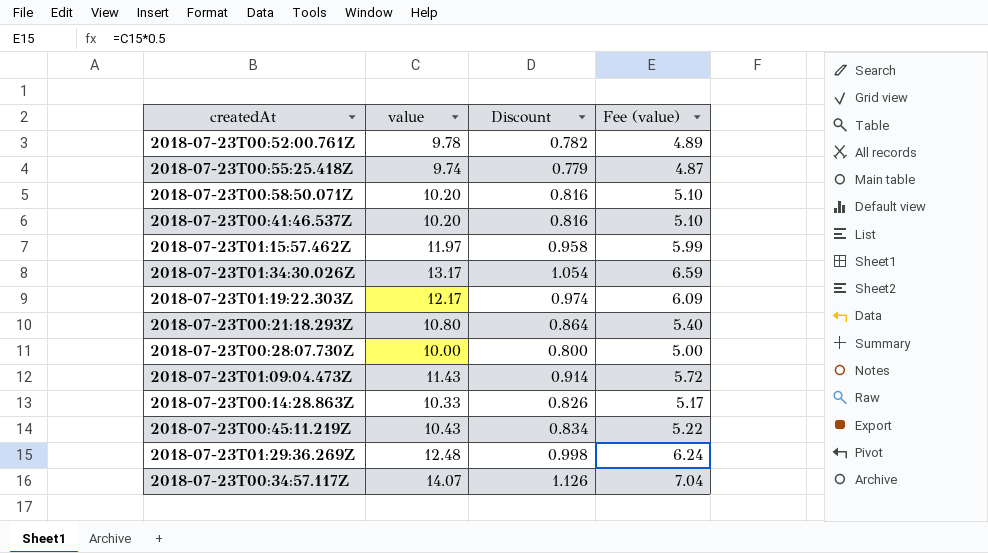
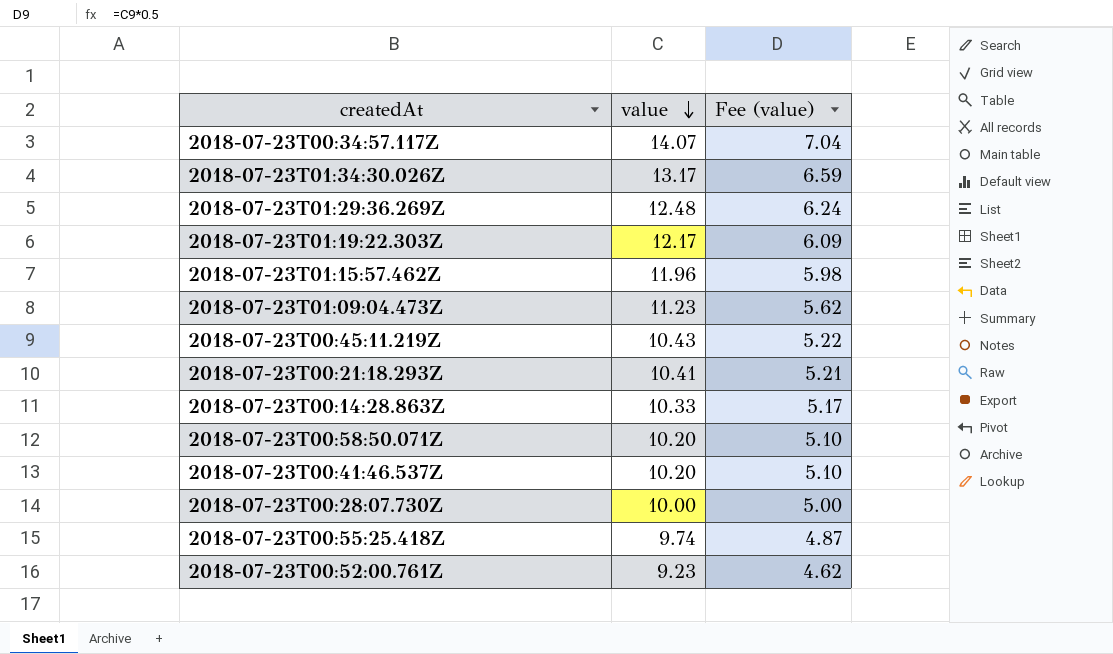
row order: none -> value descending
column Discount | formula: [value] * 0.08 -> none
2018-07-23T01:15:57.462Z | value: 11.97 -> 11.96
2018-07-23T01:15:57.462Z | Fee (value): 5.99 -> 5.98
2018-07-23T01:09:04.473Z | value: 11.43 -> 11.23
2018-07-23T01:09:04.473Z | Fee (value): 5.72 -> 5.62
2018-07-23T00:21:18.293Z | value: 10.80 -> 10.41
2018-07-23T00:21:18.293Z | Fee (value): 5.40 -> 5.21
2018-07-23T00:52:00.761Z | value: 9.78 -> 9.23
2018-07-23T00:52:00.761Z | Fee (value): 4.89 -> 4.62

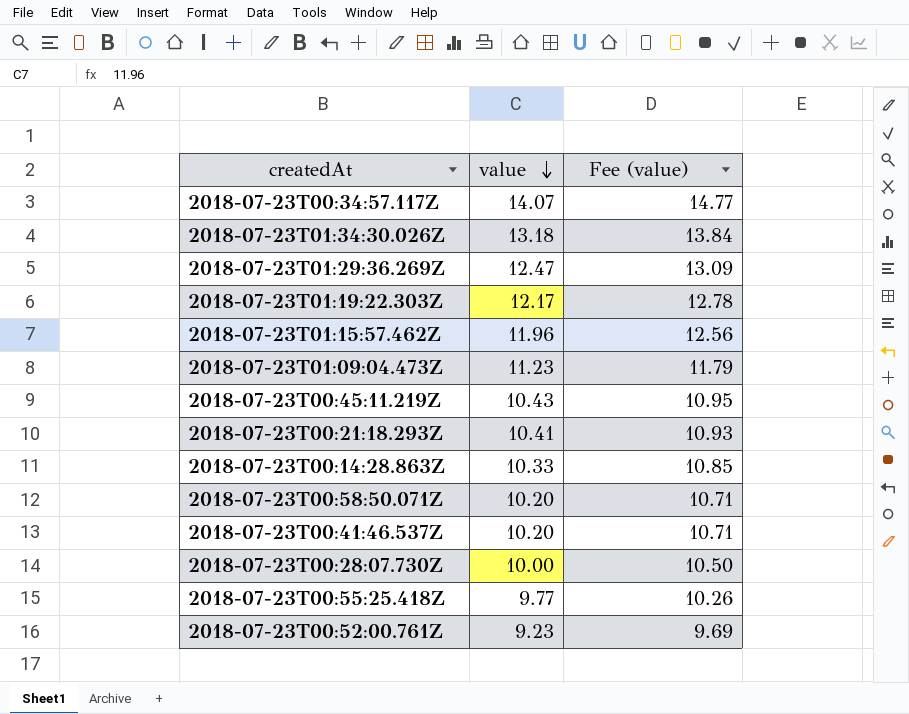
column Fee (value) | formula: [value] * 0.5 -> [value] * 1.05
2018-07-23T01:34:30.026Z | value: 13.17 -> 13.18
2018-07-23T01:29:36.269Z | value: 12.48 -> 12.47
2018-07-23T00:55:25.418Z | value: 9.74 -> 9.77

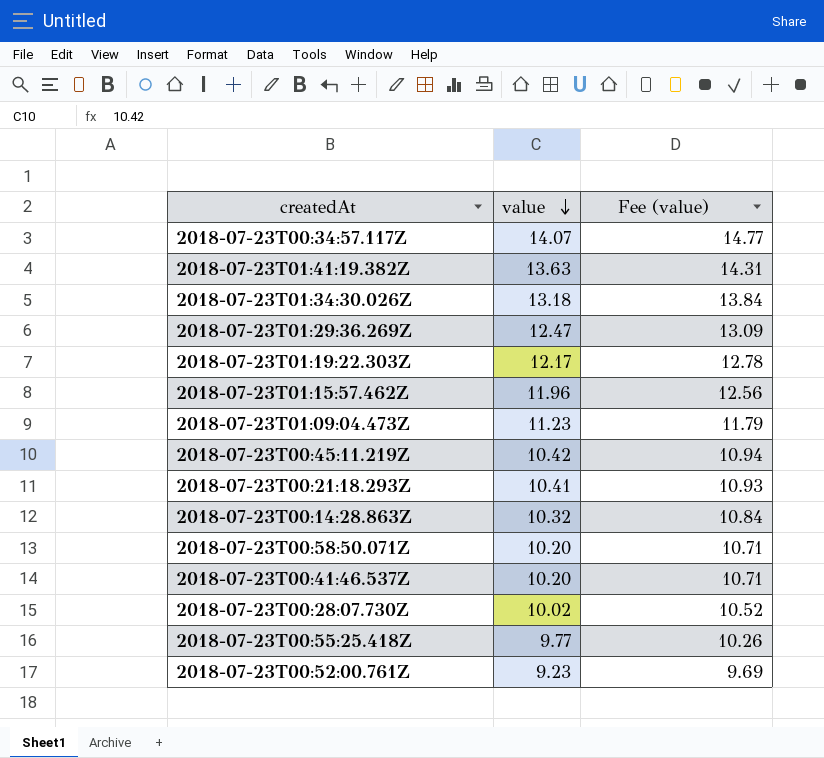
row 2018-07-23T01:41:19.382Z: none -> 13.63 | 14.31
2018-07-23T00:45:11.219Z | value: 10.43 -> 10.42
2018-07-23T00:45:11.219Z | Fee (value): 10.95 -> 10.94
2018-07-23T00:14:28.863Z | value: 10.33 -> 10.32
2018-07-23T00:14:28.863Z | Fee (value): 10.85 -> 10.84
2018-07-23T00:28:07.730Z | value: 10.00 -> 10.02
2018-07-23T00:28:07.730Z | Fee (value): 10.50 -> 10.52

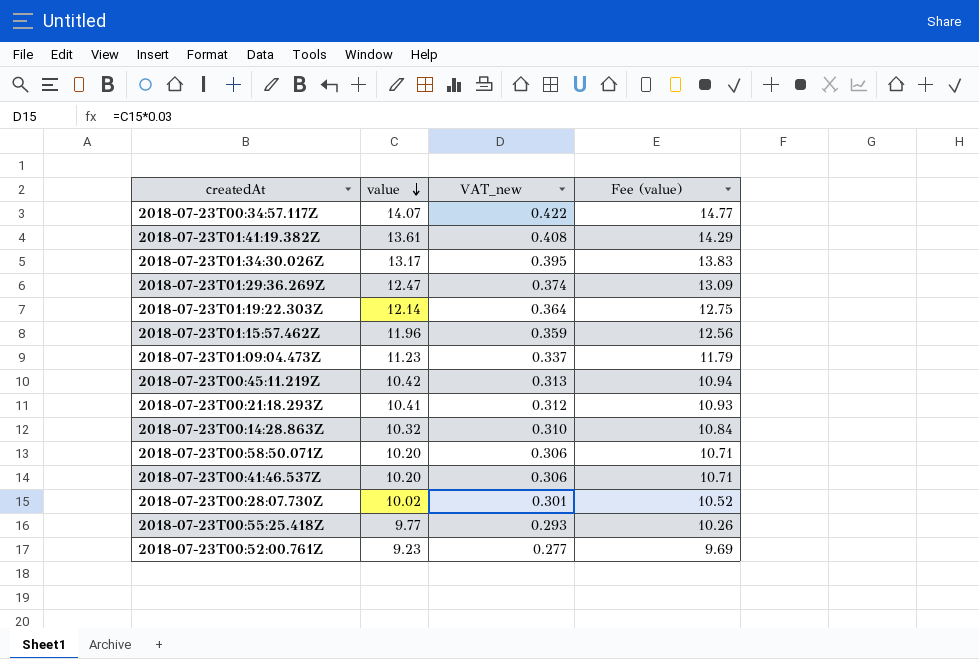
column VAT_new | formula: none -> [value] * 0.03
2018-07-23T01:41:19.382Z | value: 13.63 -> 13.61
2018-07-23T01:41:19.382Z | Fee (value): 14.31 -> 14.29
2018-07-23T01:34:30.026Z | value: 13.18 -> 13.17
2018-07-23T01:34:30.026Z | Fee (value): 13.84 -> 13.83
2018-07-23T01:19:22.303Z | value: 12.17 -> 12.14
2018-07-23T01:19:22.303Z | Fee (value): 12.78 -> 12.75

